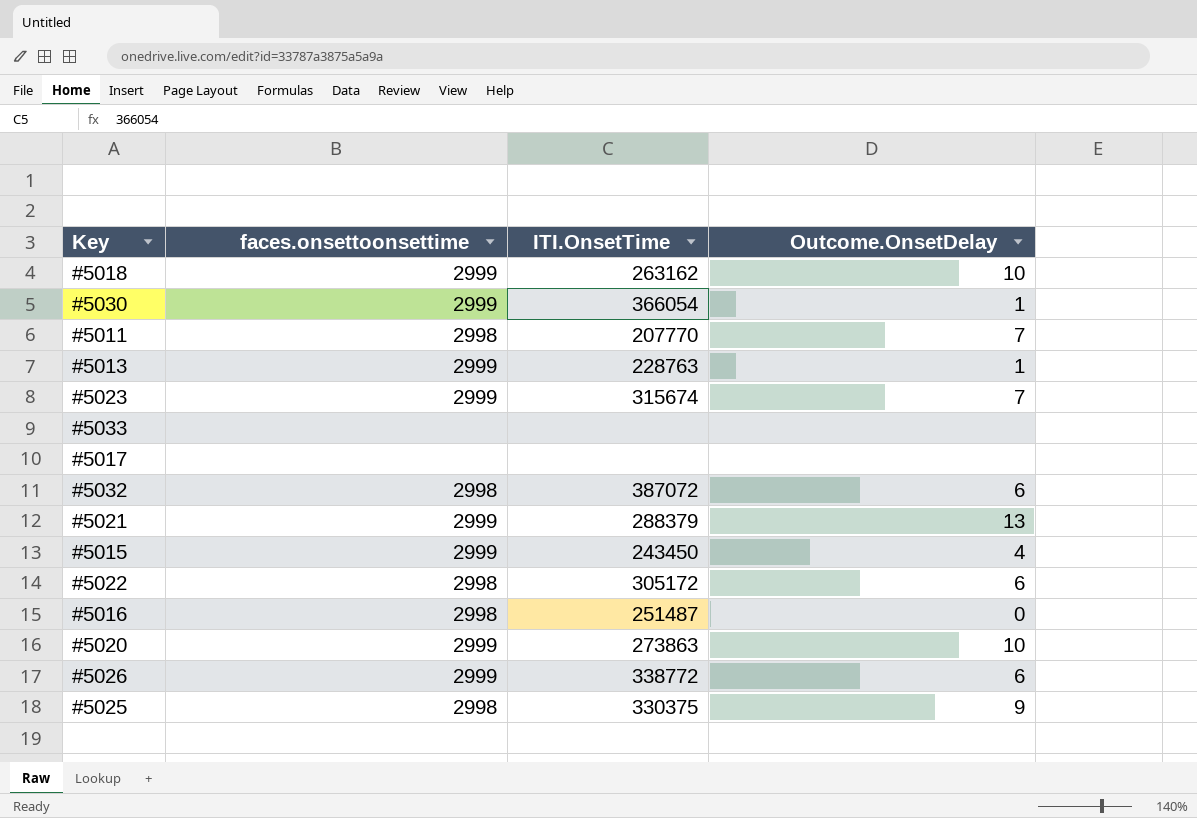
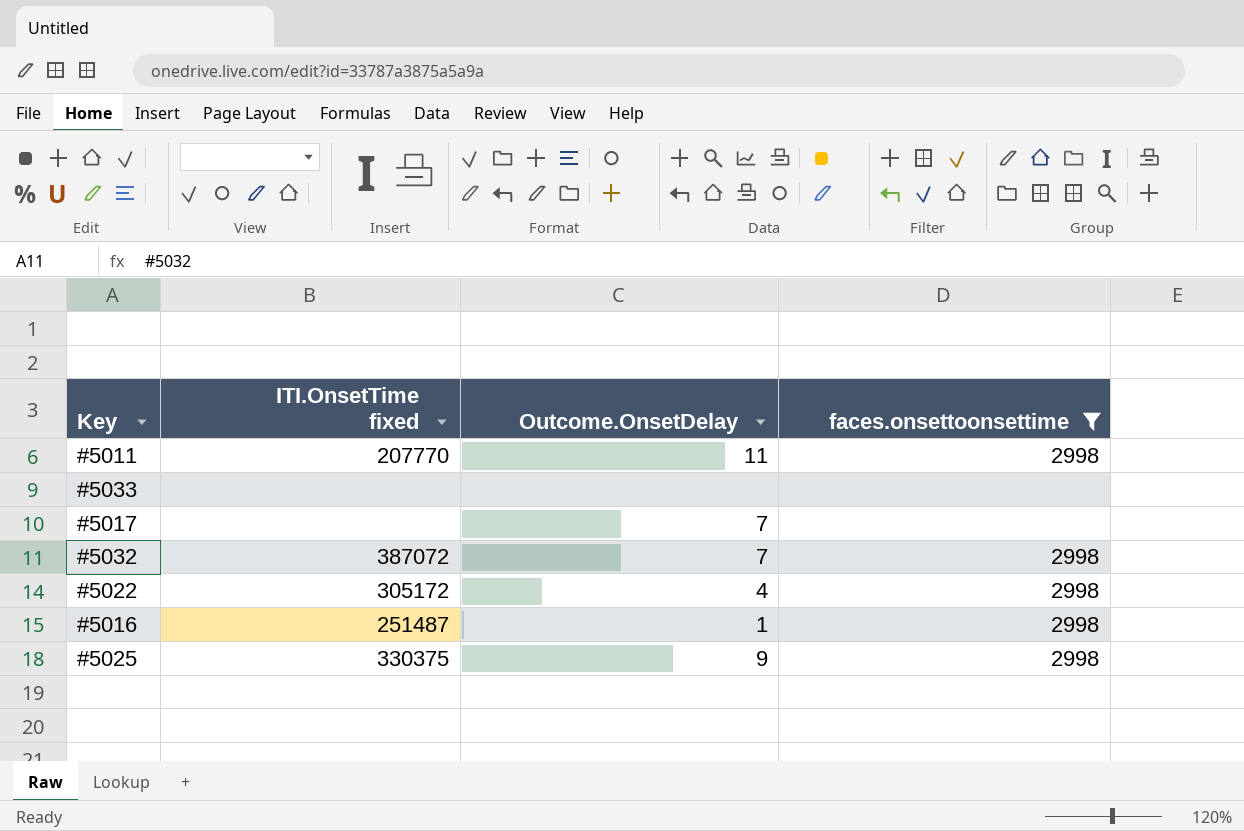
filter: none -> faces.onsettoonsettime != 2999
column name: ITI.OnsetTime -> ITI.OnsetTime fixed
column faces.onsettoonsettime | position: 2 -> 4
#5011 | Outcome.OnsetDelay: 7 -> 11
#5017 | Outcome.OnsetDelay: none -> 7
#5032 | Outcome.OnsetDelay: 6 -> 7
#5022 | Outcome.OnsetDelay: 6 -> 4
#5016 | Outcome.OnsetDelay: 0 -> 1

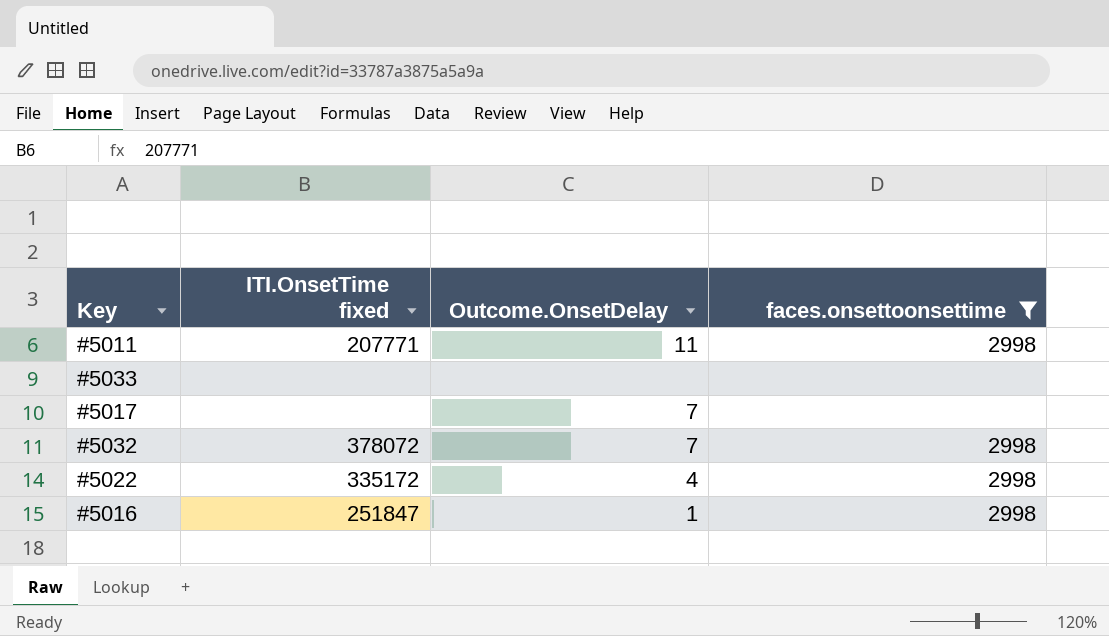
row #5025: 330375 | 9 | 2998 -> none
#5011 | ITI.OnsetTime fixed: 207770 -> 207771
#5032 | ITI.OnsetTime fixed: 387072 -> 378072
#5022 | ITI.OnsetTime fixed: 305172 -> 335172
#5016 | ITI.OnsetTime fixed: 251487 -> 251847

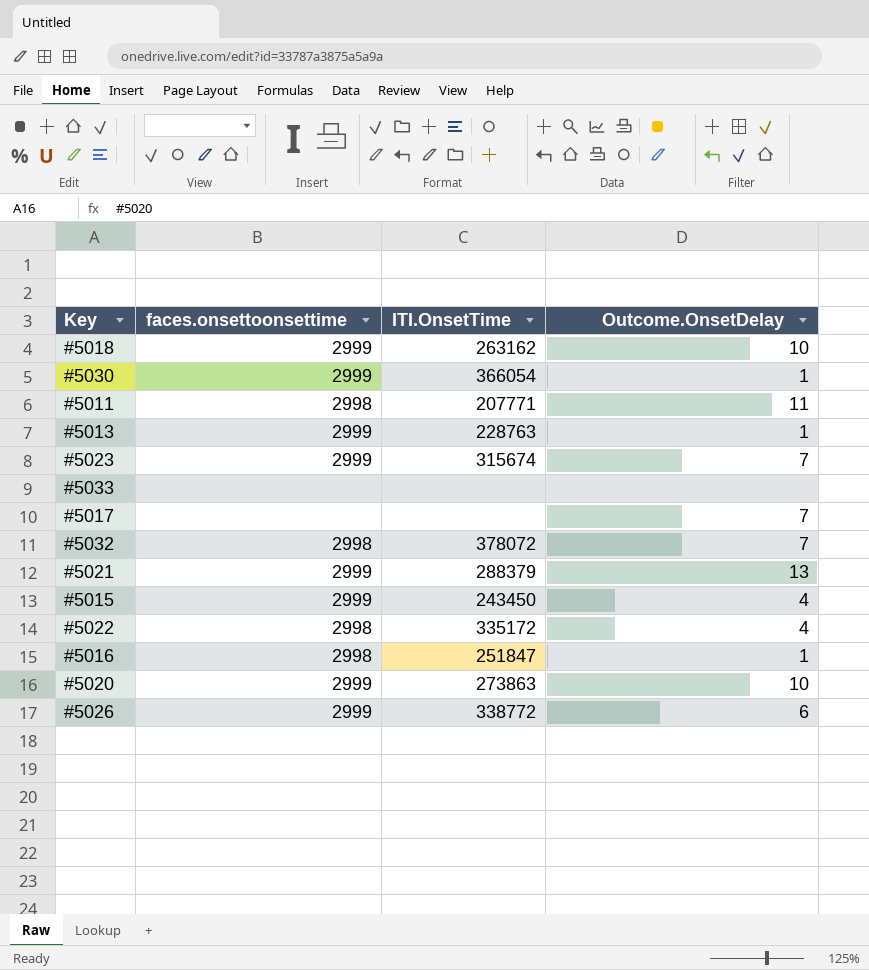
filter: faces.onsettoonsettime != 2999 -> none
column faces.onsettoonsettime | position: 4 -> 2
column name: ITI.OnsetTime fixed -> ITI.OnsetTime

